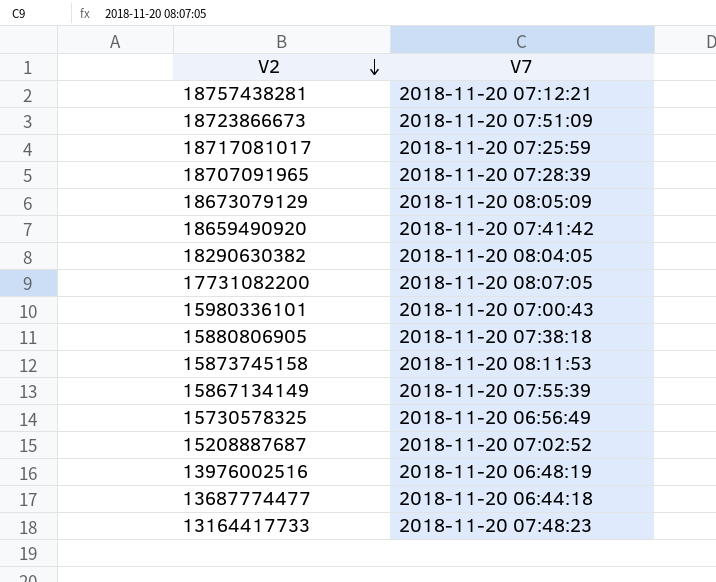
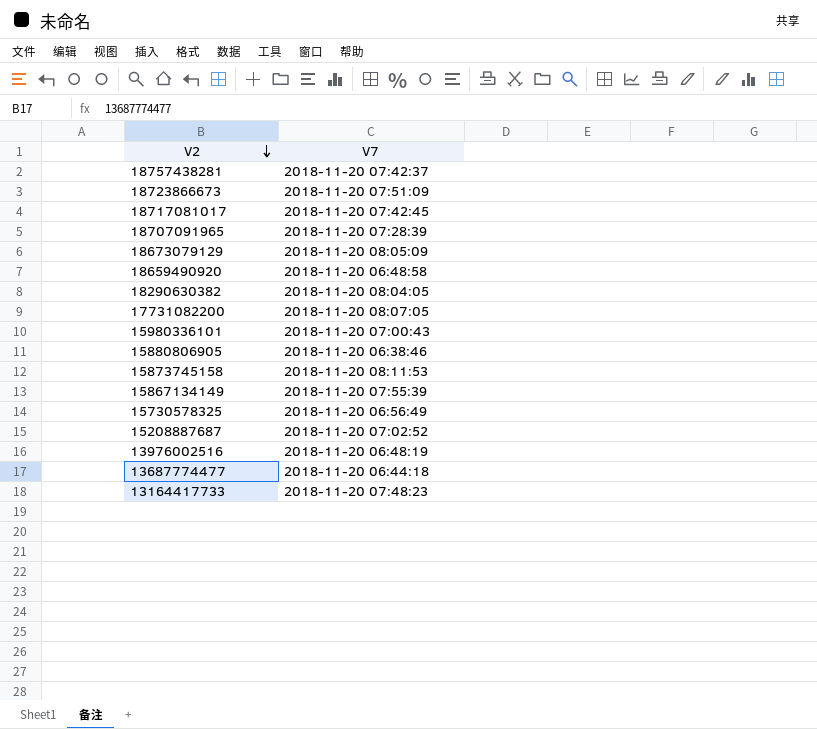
18757438281 | V7: 2018-11-20 07:12:21 -> 2018-11-20 07:42:37
18717081017 | V7: 2018-11-20 07:25:59 -> 2018-11-20 07:42:45
18659490920 | V7: 2018-11-20 07:41:42 -> 2018-11-20 06:48:58
15880806905 | V7: 2018-11-20 07:38:18 -> 2018-11-20 06:38:46

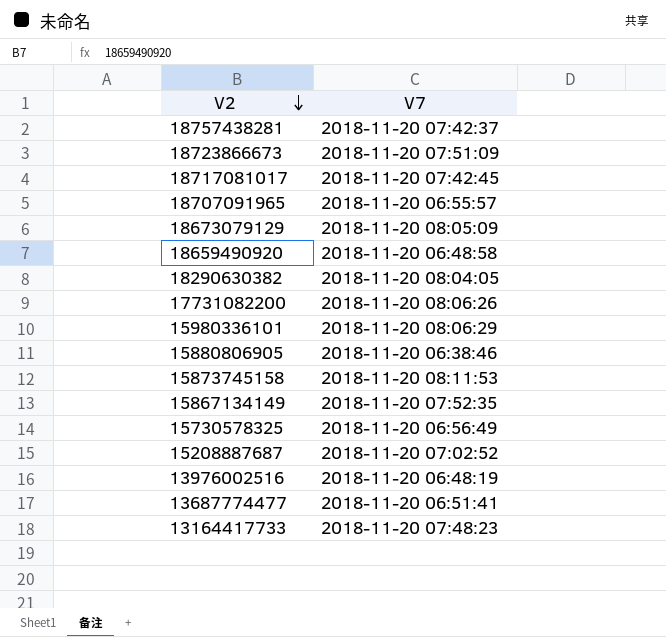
18707091965 | V7: 2018-11-20 07:28:39 -> 2018-11-20 06:55:57
17731082200 | V7: 2018-11-20 08:07:05 -> 2018-11-20 08:06:26
15980336101 | V7: 2018-11-20 07:00:43 -> 2018-11-20 08:06:29
15867134149 | V7: 2018-11-20 07:55:39 -> 2018-11-20 07:52:35
13687774477 | V7: 2018-11-20 06:44:18 -> 2018-11-20 06:51:41

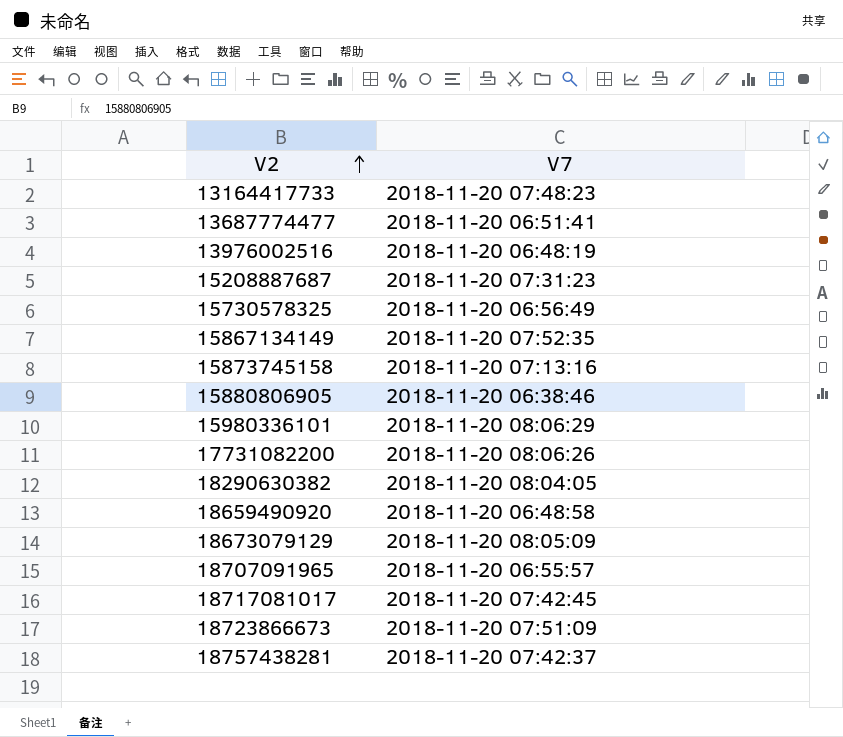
row order: V2 descending -> V2 ascending
15208887687 | V7: 2018-11-20 07:02:52 -> 2018-11-20 07:31:23
15873745158 | V7: 2018-11-20 08:11:53 -> 2018-11-20 07:13:16

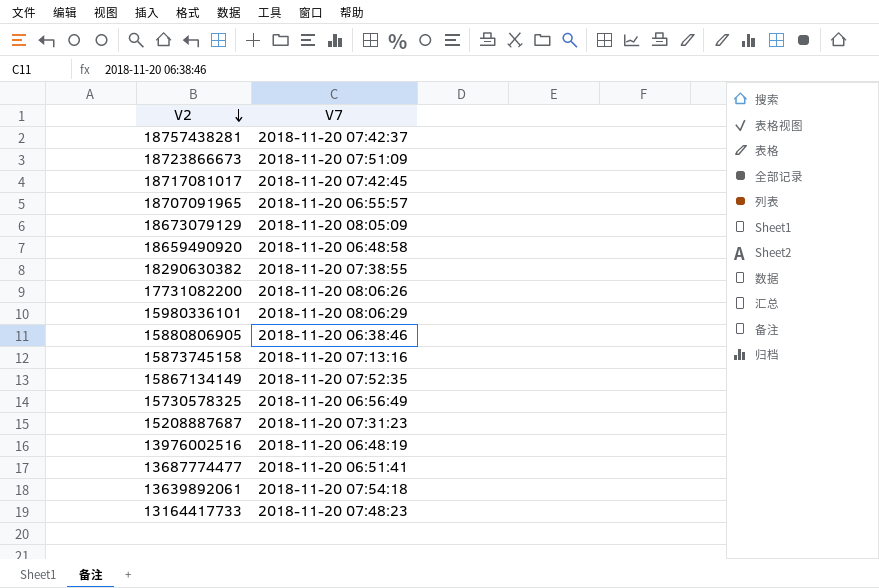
row order: V2 ascending -> V2 descending
18290630382 | V7: 2018-11-20 08:04:05 -> 2018-11-20 07:38:55
row 13639892061: none -> 2018-11-20 07:54:18

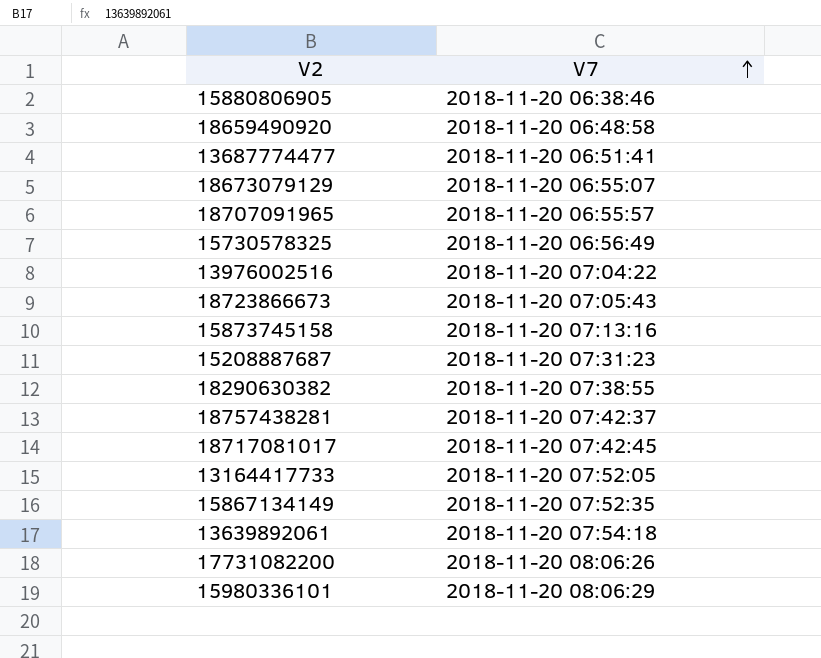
row order: V2 descending -> V7 ascending
18673079129 | V7: 2018-11-20 08:05:09 -> 2018-11-20 06:55:07
13976002516 | V7: 2018-11-20 06:48:19 -> 2018-11-20 07:04:22
18723866673 | V7: 2018-11-20 07:51:09 -> 2018-11-20 07:05:43
13164417733 | V7: 2018-11-20 07:48:23 -> 2018-11-20 07:52:05

